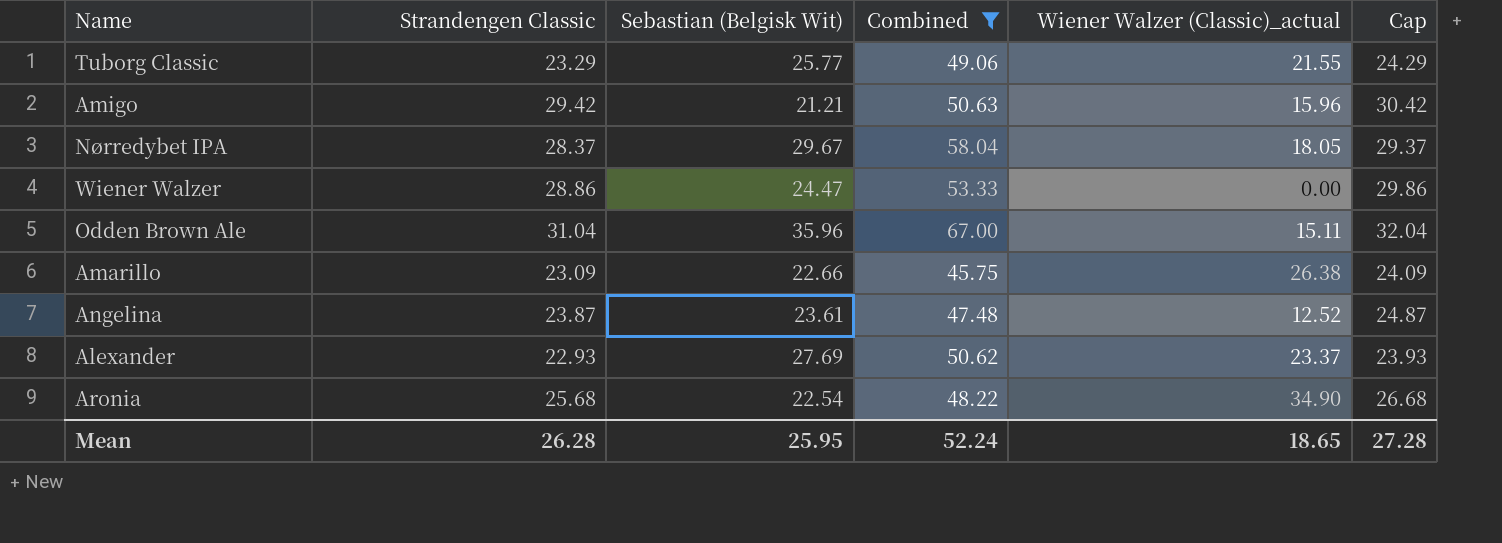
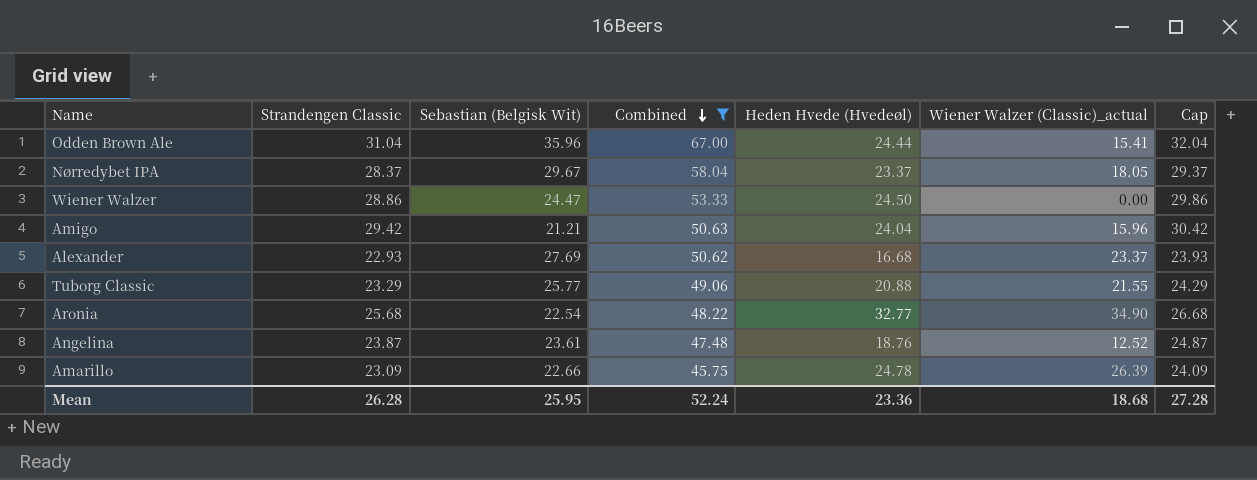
row order: none -> Combined descending
column Heden Hvede (Hvedeøl) | position: none -> 5
Odden Brown Ale | Wiener Walzer (Classic)_actual: 15.11 -> 15.41
Amarillo | Wiener Walzer (Classic)_actual: 26.38 -> 26.39
Mean | Wiener Walzer (Classic)_actual: 18.65 -> 18.68

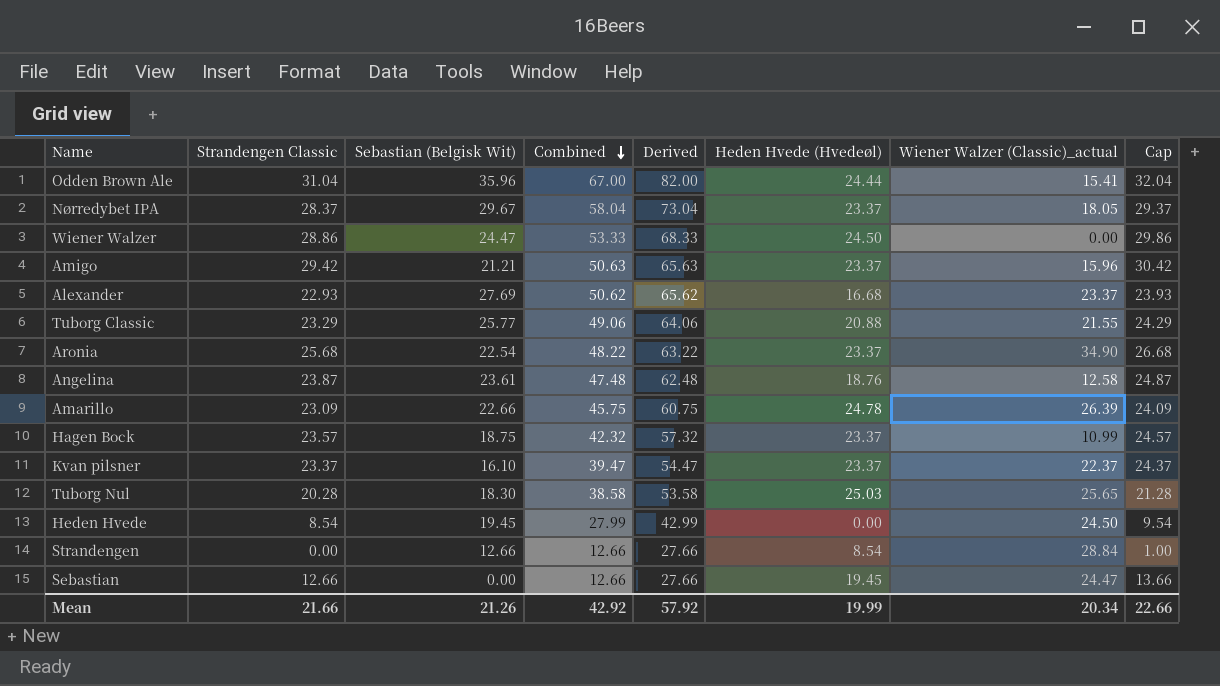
filter: Combined >= 45.75 -> none
column Derived | formula: none -> [Combined] + 15
Amigo | Heden Hvede (Hvedeøl): 24.04 -> 23.37
Aronia | Heden Hvede (Hvedeøl): 32.77 -> 23.37
Angelina | Wiener Walzer (Classic)_actual: 12.52 -> 12.58
Mean | Strandengen Classic: 26.28 -> 21.66
Mean | Sebastian (Belgisk Wit): 25.95 -> 21.26
Mean | Combined: 52.24 -> 42.92
Mean | Heden Hvede (Hvedeøl): 23.36 -> 19.99
Mean | Wiener Walzer (Classic)_actual: 18.68 -> 20.34
Mean | Cap: 27.28 -> 22.66

